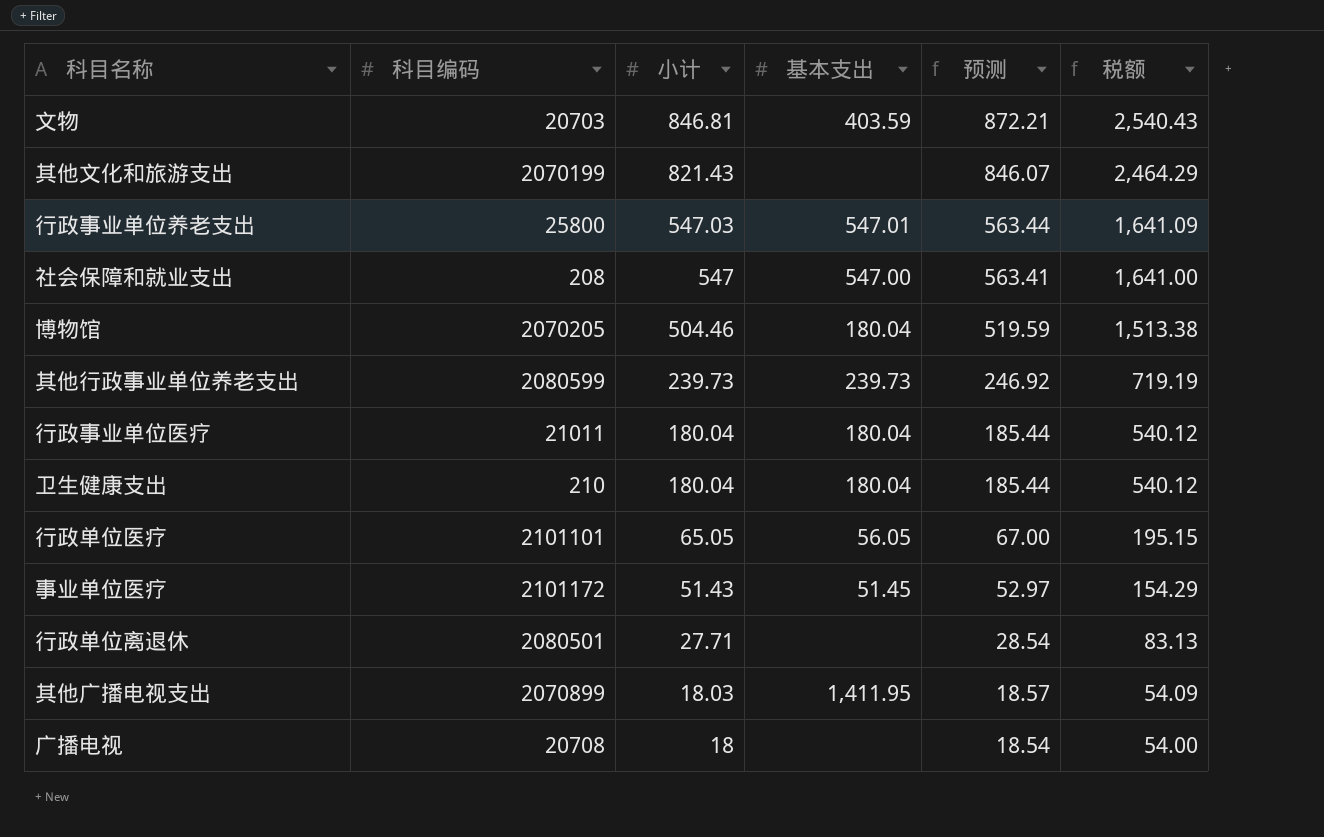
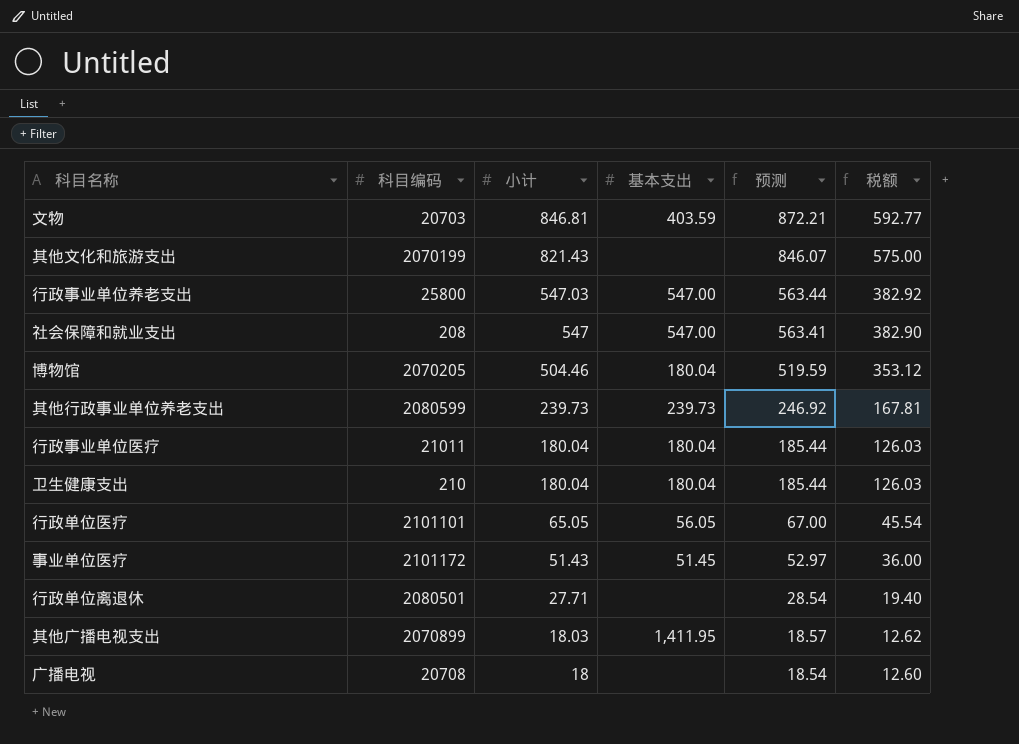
column 税额 | formula: [小计] * 3 -> [小计] * 0.7
行政事业单位养老支出 | 基本支出: 547.01 -> 547.00

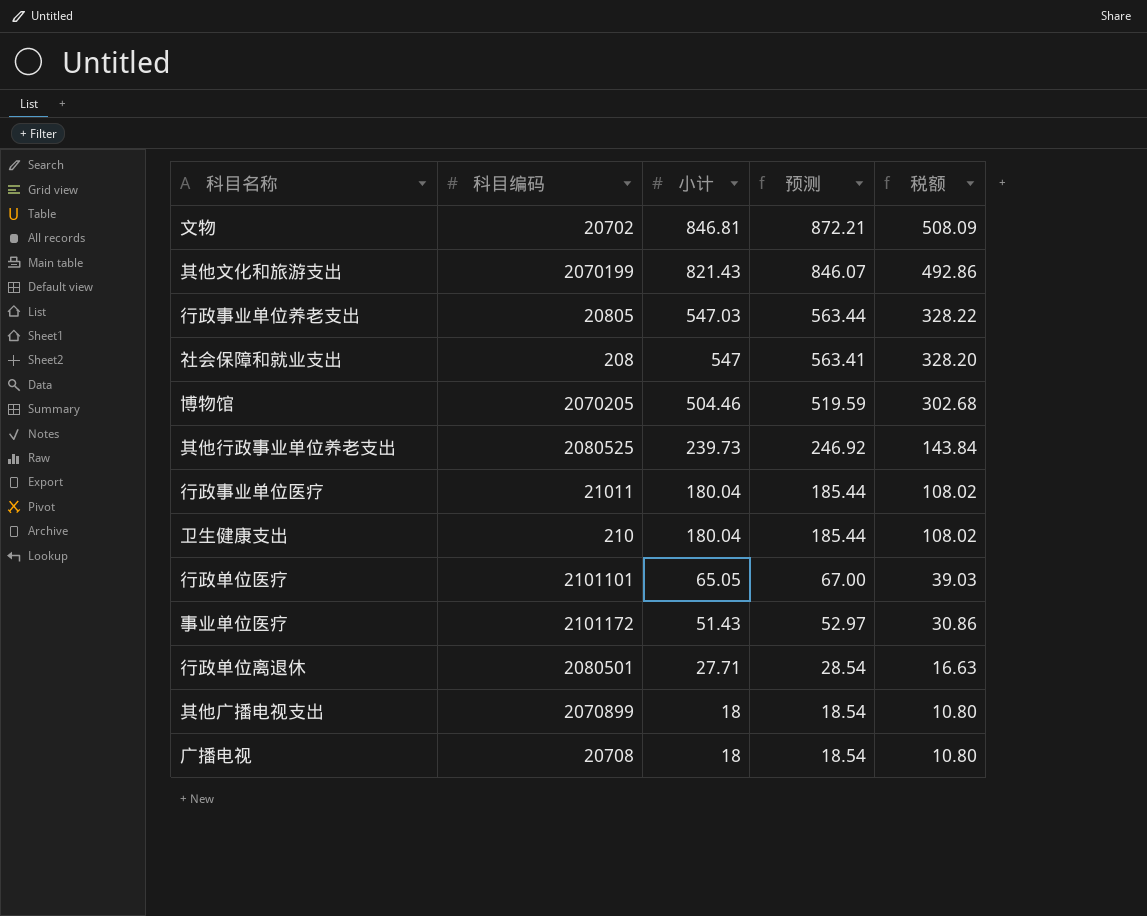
column 基本支出 | position: 4 -> none
column 税额 | formula: [小计] * 0.7 -> [小计] * 0.6
文物 | 科目编码: 20703 -> 20702
行政事业单位养老支出 | 科目编码: 25800 -> 20805
其他行政事业单位养老支出 | 科目编码: 2080599 -> 2080525
其他广播电视支出 | 小计: 18.03 -> 18
其他广播电视支出 | 预测: 18.57 -> 18.54

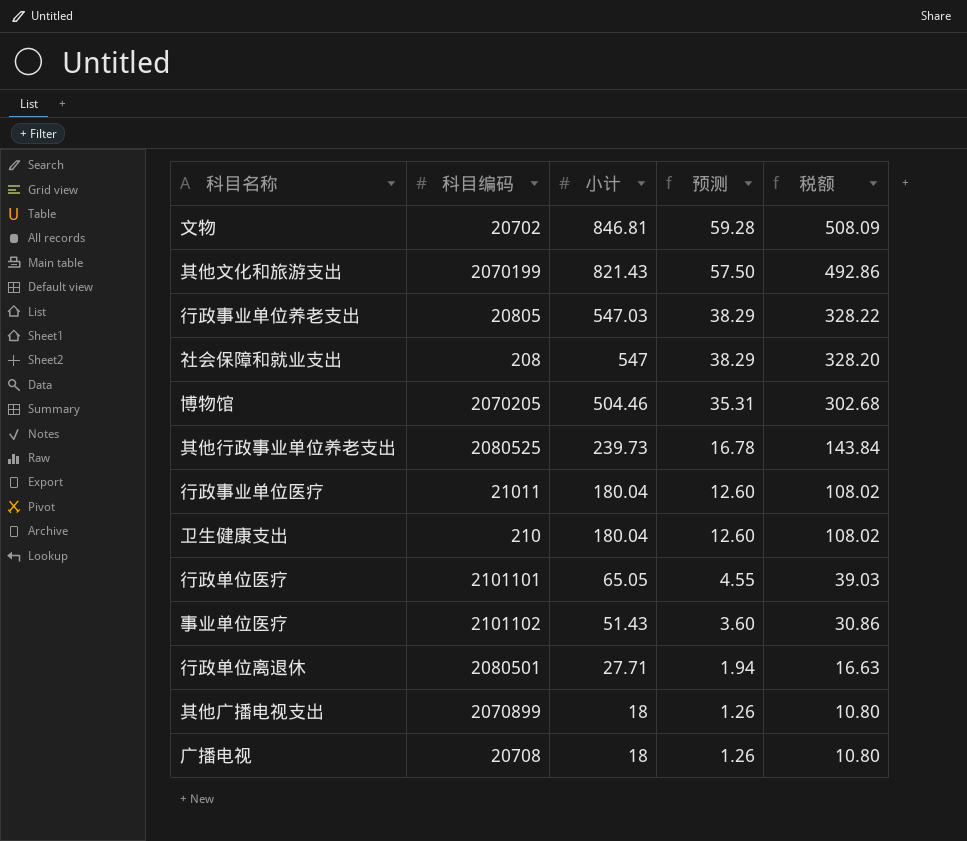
column 预测 | formula: [小计] * 1.03 -> [小计] * 0.07
事业单位医疗 | 科目编码: 2101172 -> 2101102

